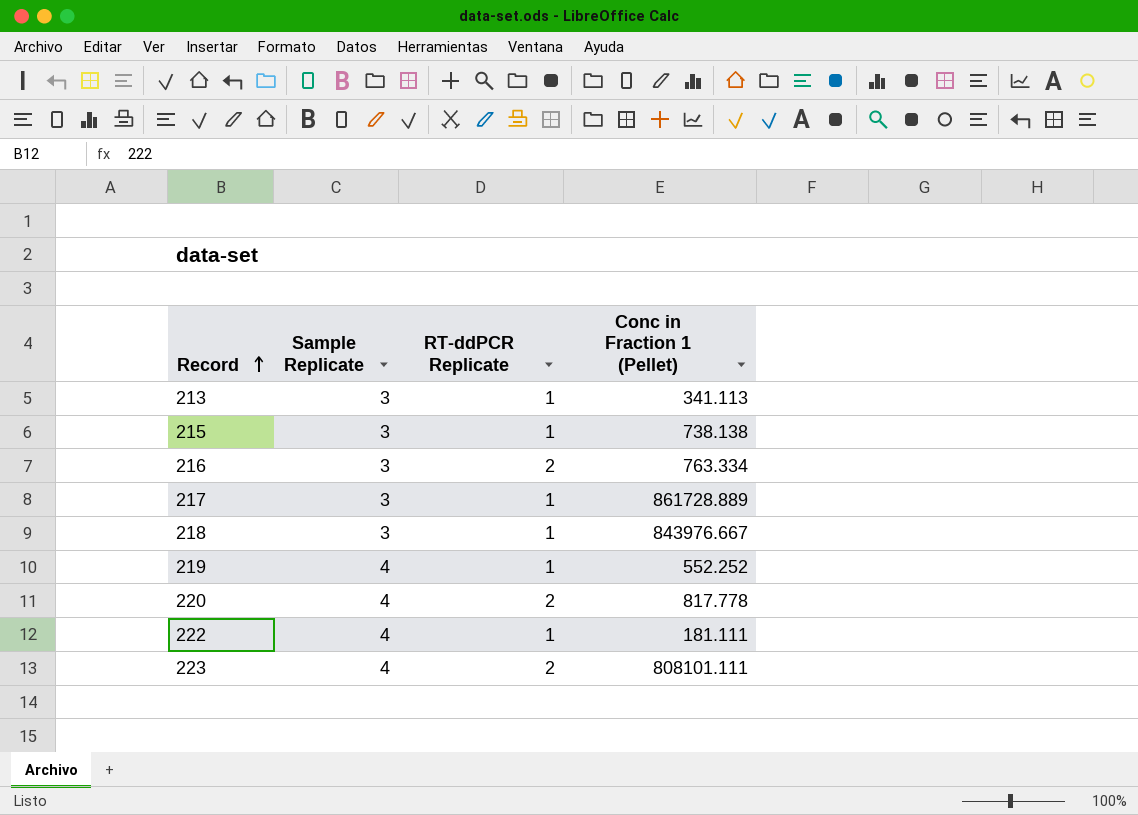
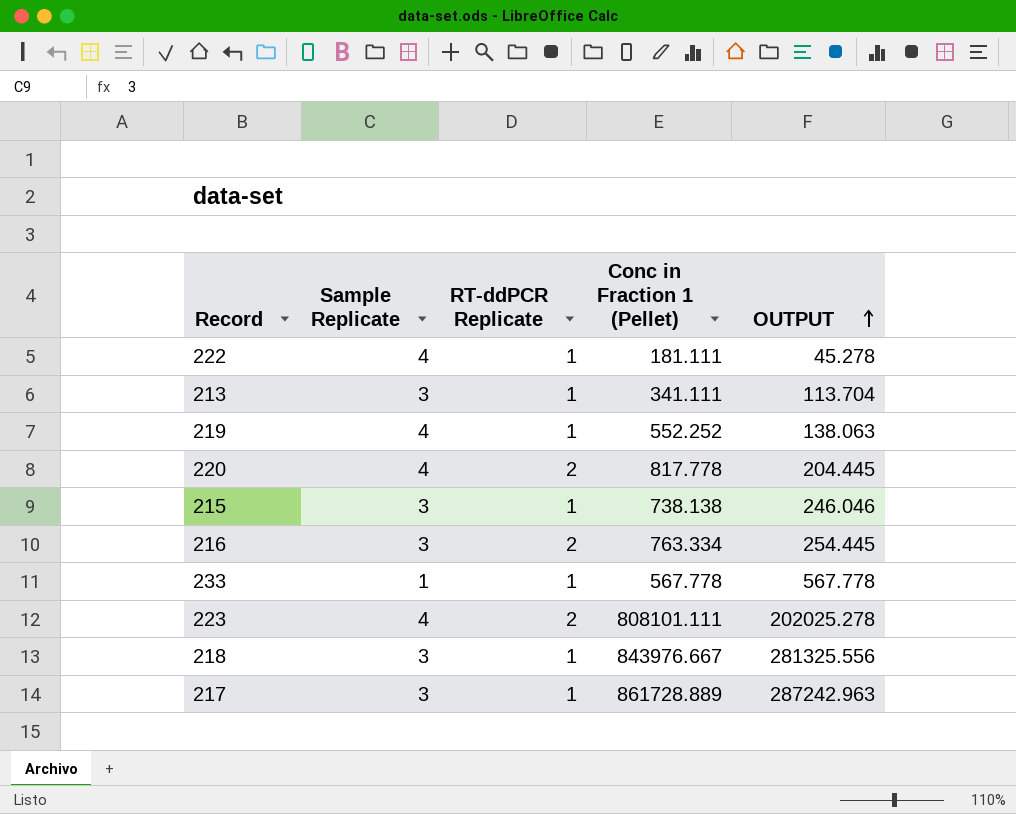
row order: Record ascending -> OUTPUT ascending
column OUTPUT | formula: none -> [Conc in Fraction 1 (Pellet)] / [Sample Replicate]
213 | Conc in Fraction 1 (Pellet): 341.113 -> 341.111
row 233: none -> 1 | 1 | 567.778 | 567.778

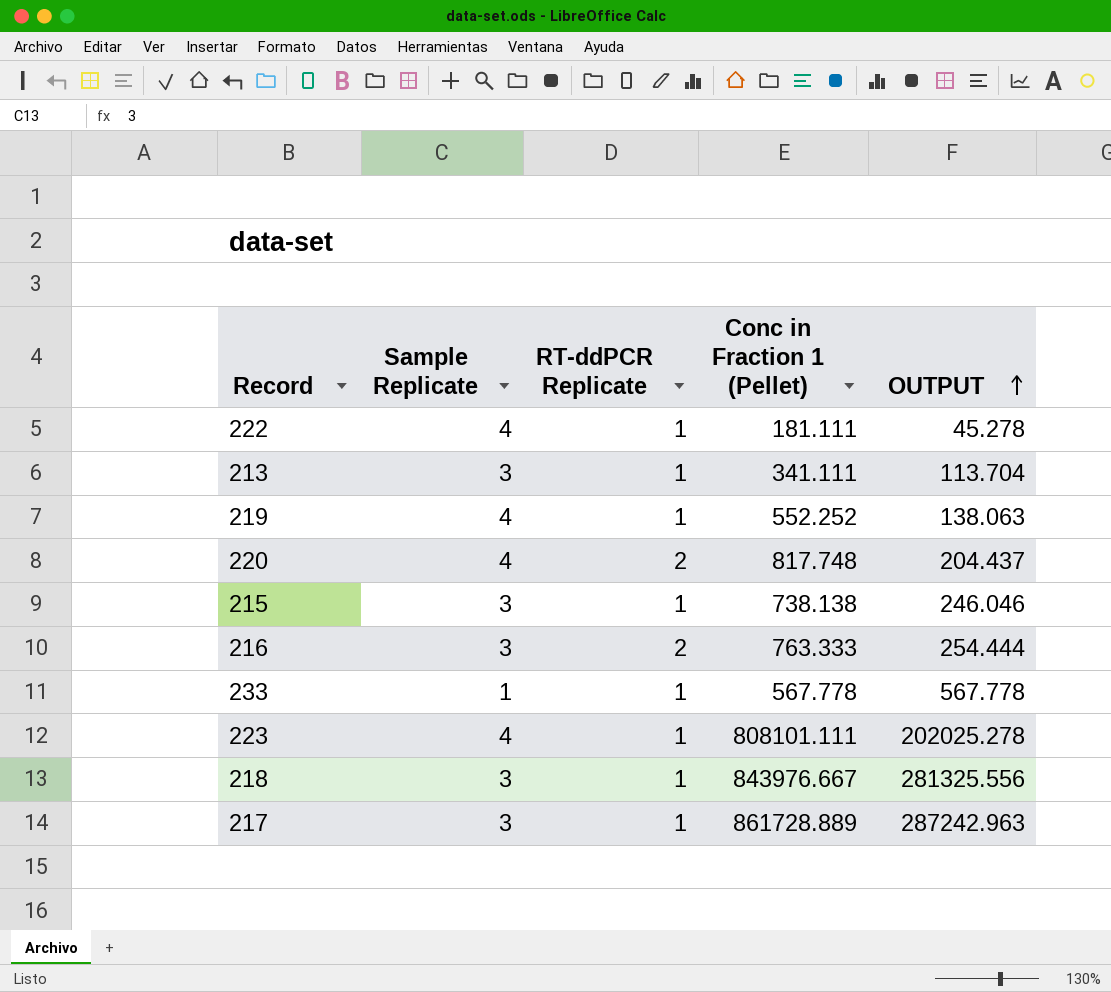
220 | Conc in Fraction 1 (Pellet): 817.778 -> 817.748
220 | OUTPUT: 204.445 -> 204.437
216 | Conc in Fraction 1 (Pellet): 763.334 -> 763.333
216 | OUTPUT: 254.445 -> 254.444
223 | RT-ddPCR Replicate: 2 -> 1

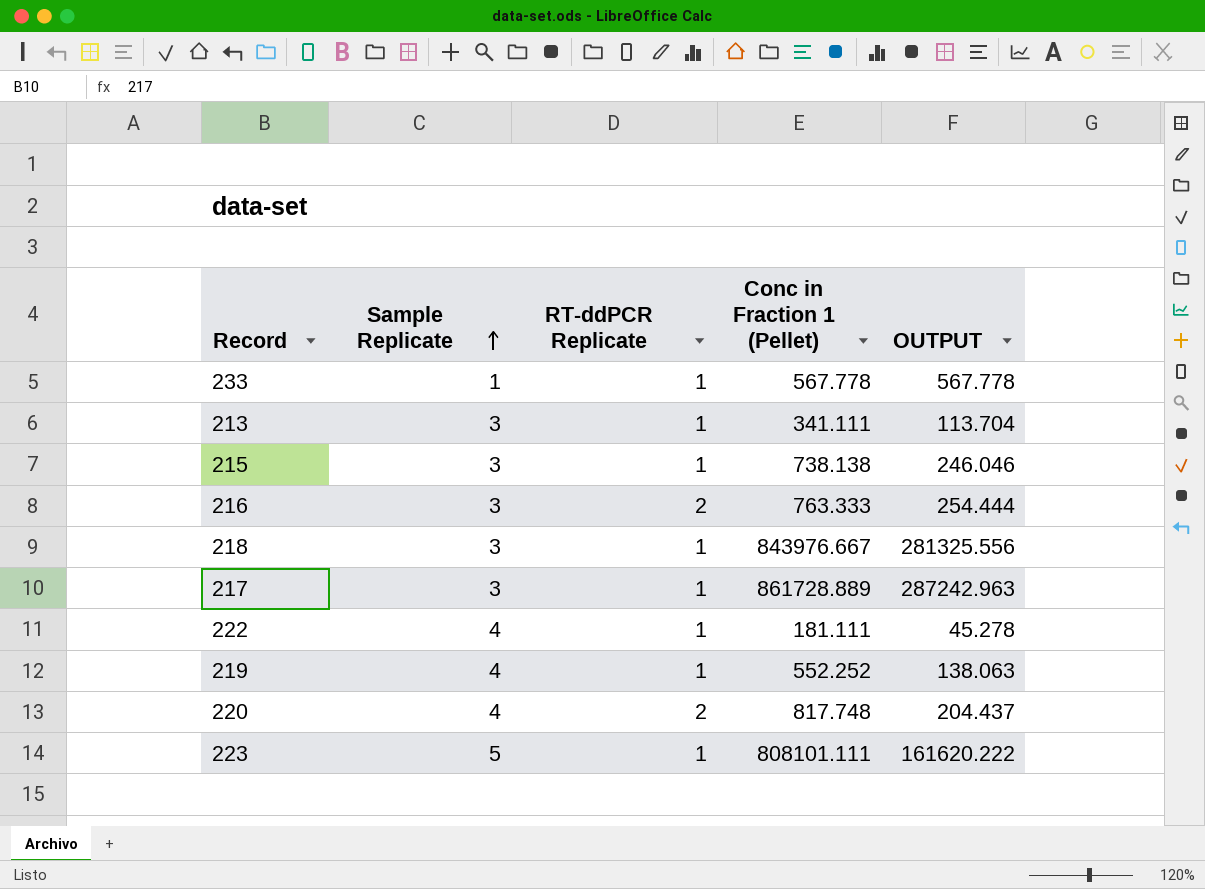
row order: OUTPUT ascending -> Sample Replicate ascending
223 | Sample Replicate: 4 -> 5
223 | OUTPUT: 202025.278 -> 161620.222

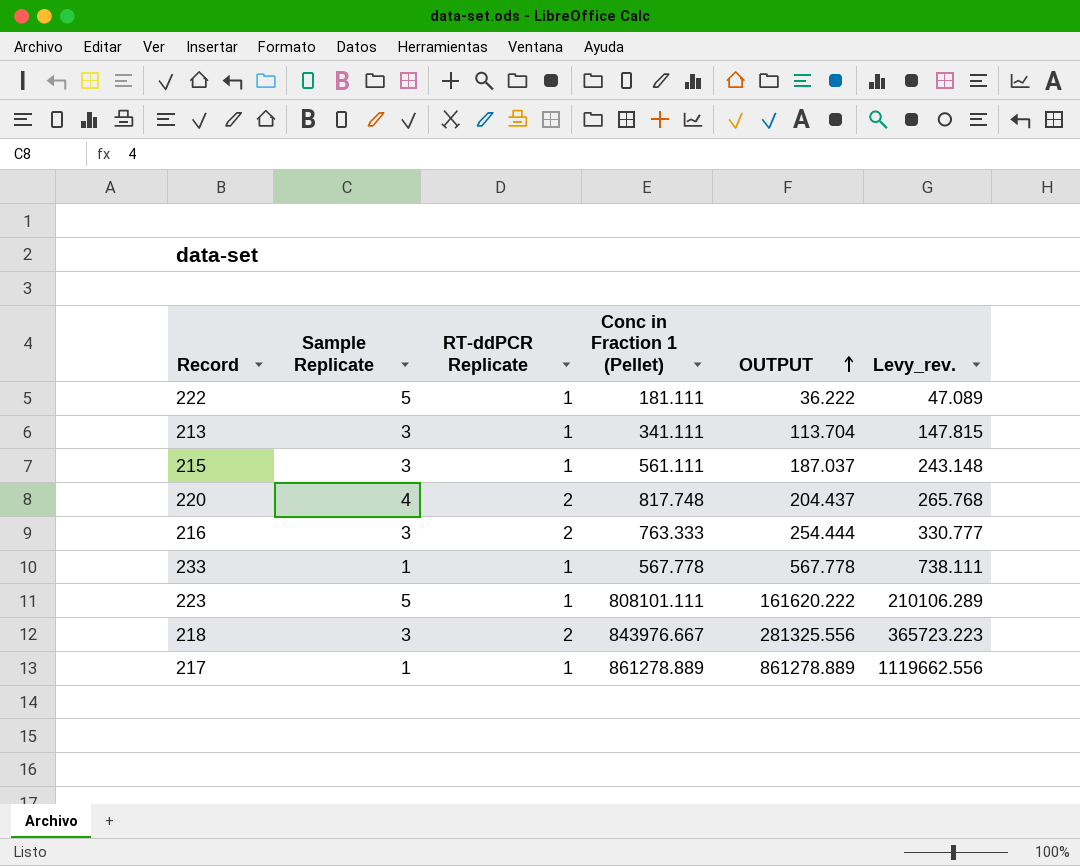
row order: Sample Replicate ascending -> OUTPUT ascending
column Levy_rev. | formula: none -> [OUTPUT] * 1.3
row 219: 4 | 1 | 552.252 | 138.063 -> none
222 | Sample Replicate: 4 -> 5
222 | OUTPUT: 45.278 -> 36.222
215 | Conc in Fraction 1 (Pellet): 738.138 -> 561.111
215 | OUTPUT: 246.046 -> 187.037
218 | RT-ddPCR Replicate: 1 -> 2
217 | Sample Replicate: 3 -> 1
217 | Conc in Fraction 1 (Pellet): 861728.889 -> 861278.889
217 | OUTPUT: 287242.963 -> 861278.889

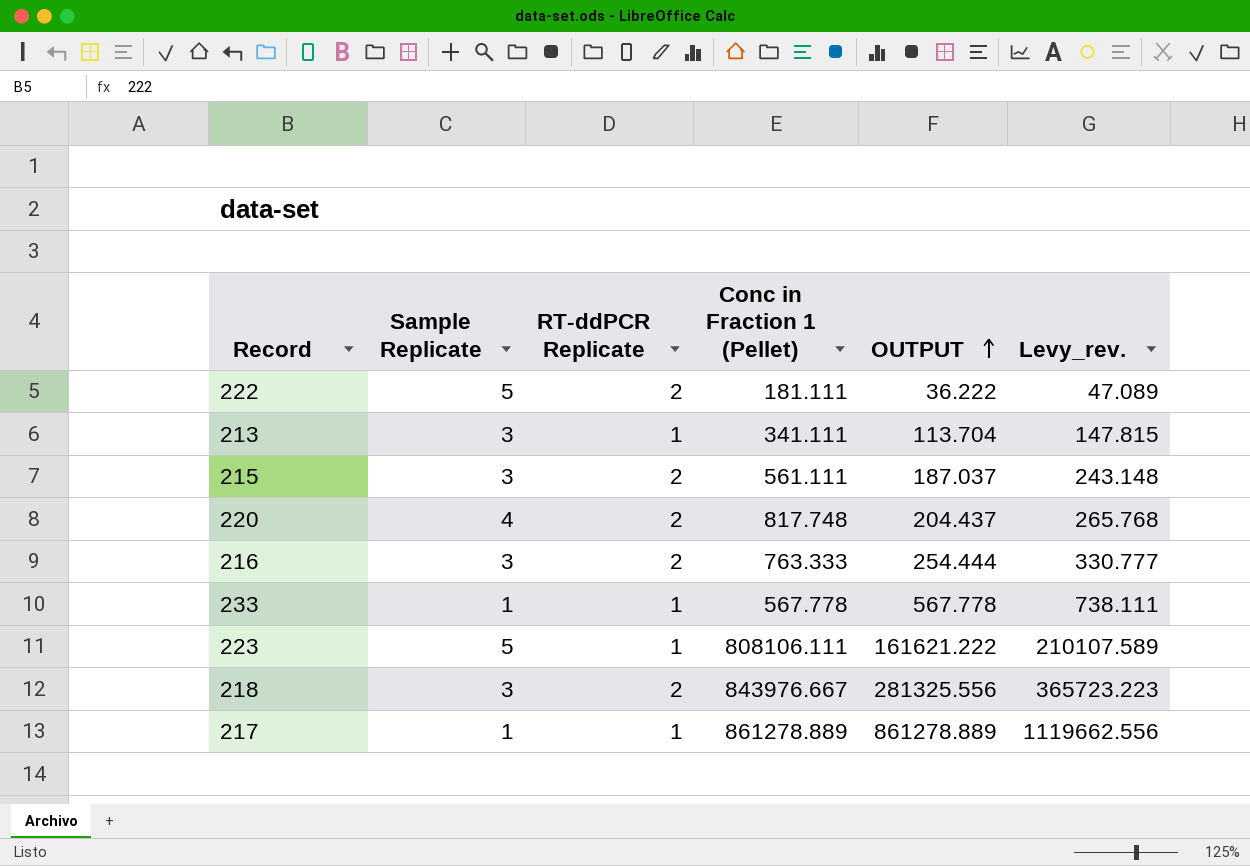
222 | RT-ddPCR Replicate: 1 -> 2
215 | RT-ddPCR Replicate: 1 -> 2
223 | Conc in Fraction 1 (Pellet): 808101.111 -> 808106.111
223 | OUTPUT: 161620.222 -> 161621.222
223 | Levy_rev.: 210106.289 -> 210107.589

